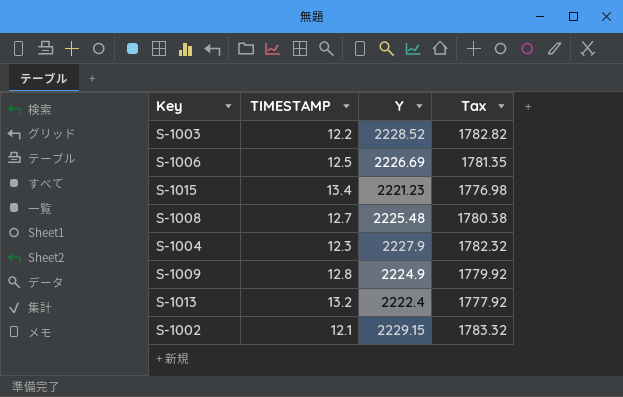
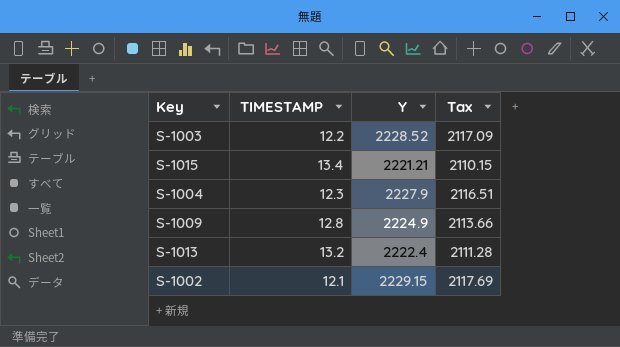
column Tax | formula: [Y] * 0.8 -> [Y] * 0.95
row S-1006: 12.5 | 2226.69 | 1781.35 -> none
row S-1008: 12.7 | 2225.48 | 1780.38 -> none
S-1015 | Y: 2221.23 -> 2221.21

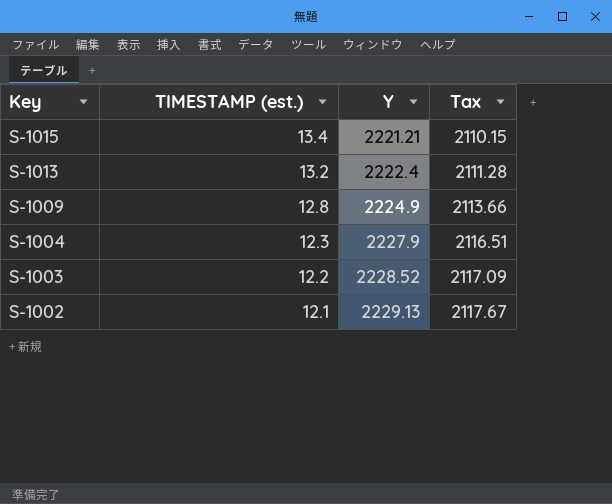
row order: none -> Key descending
column name: TIMESTAMP -> TIMESTAMP (est.)
S-1002 | Y: 2229.15 -> 2229.13
S-1002 | Tax: 2117.69 -> 2117.67

